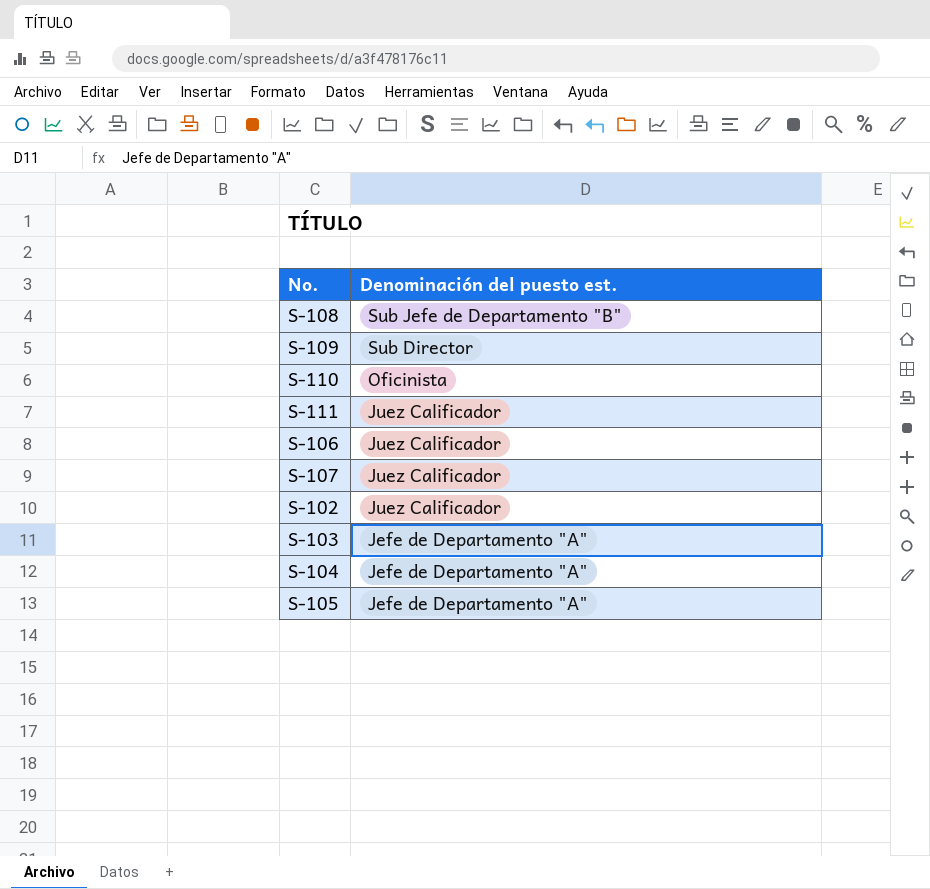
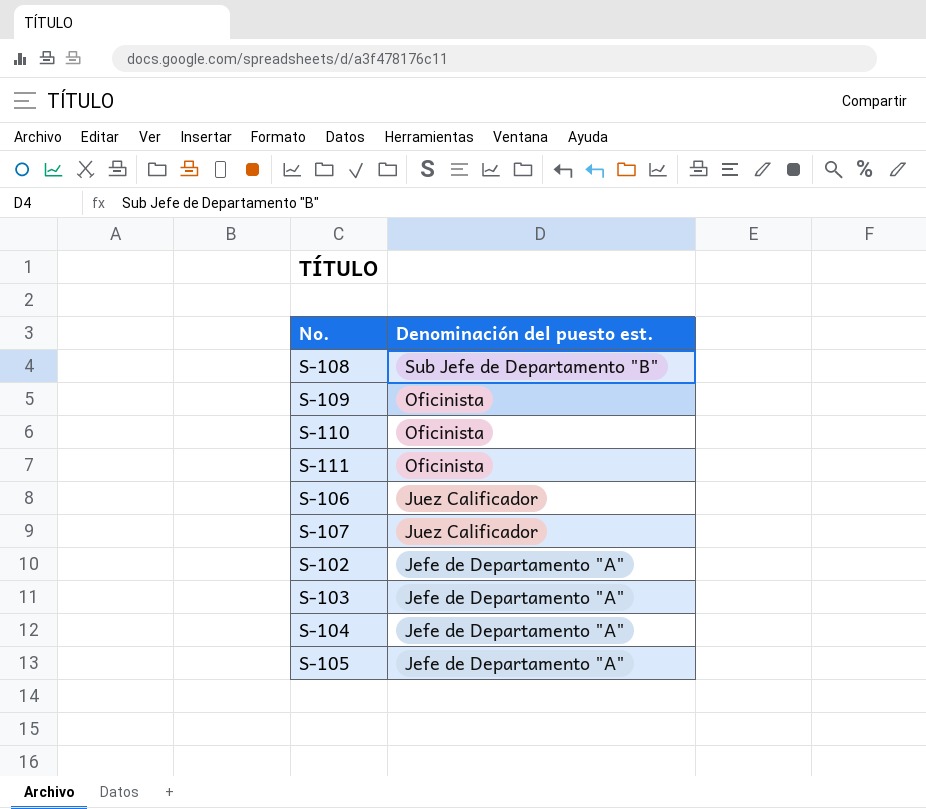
S-109 | Denominación del puesto est.: Sub Director -> Oficinista
S-111 | Denominación del puesto est.: Juez Calificador -> Oficinista
S-102 | Denominación del puesto est.: Juez Calificador -> Jefe de Departamento "A"

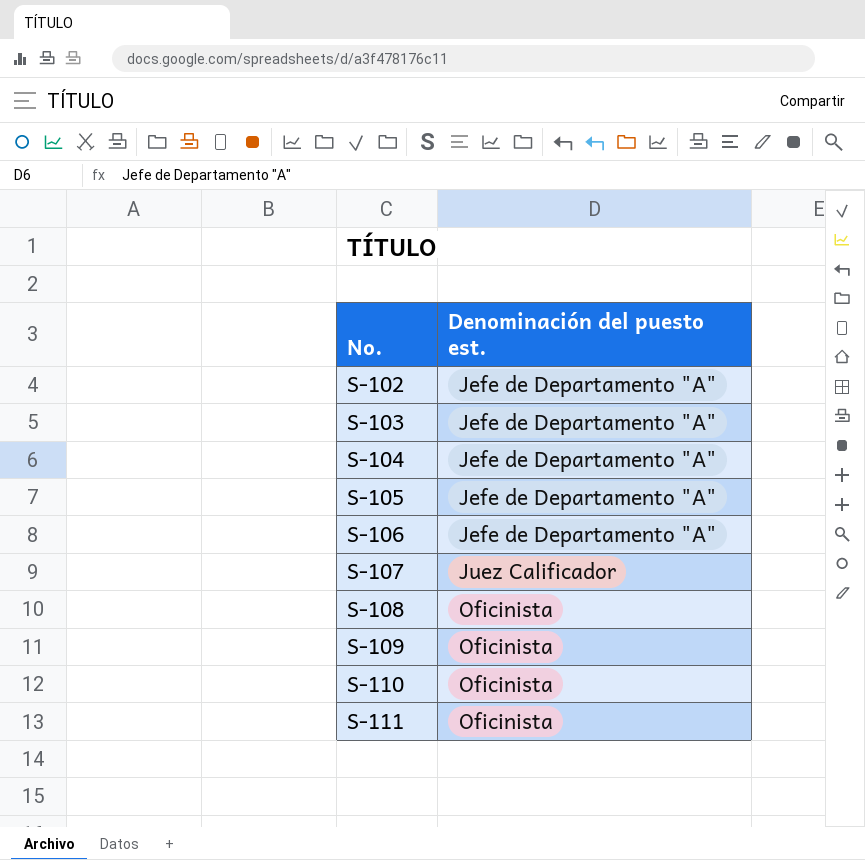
row order: Denominación del puesto est. descending -> No. ascending
S-106 | Denominación del puesto est.: Juez Calificador -> Jefe de Departamento "A"
S-108 | Denominación del puesto est.: Sub Jefe de Departamento "B" -> Oficinista

